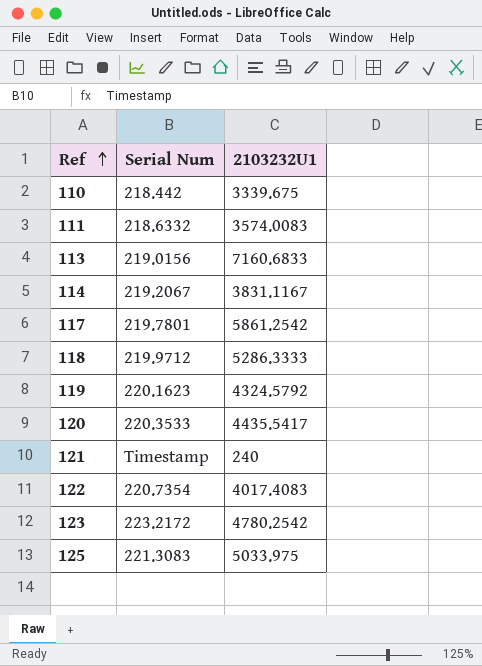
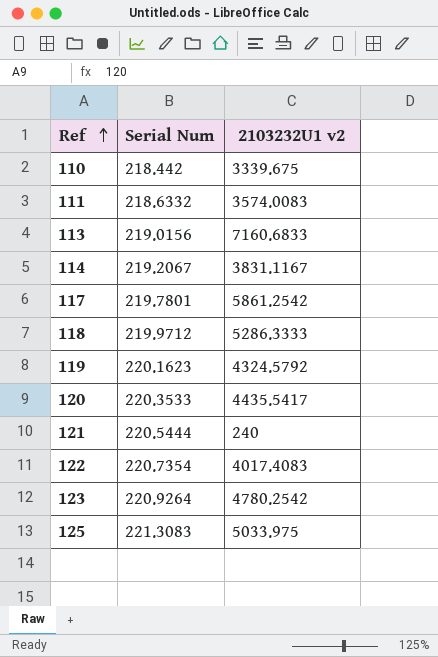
column name: 2103232U1 -> 2103232U1 v2
121 | Serial Num: Timestamp -> 220.5444
123 | Serial Num: 223.2172 -> 220.9264

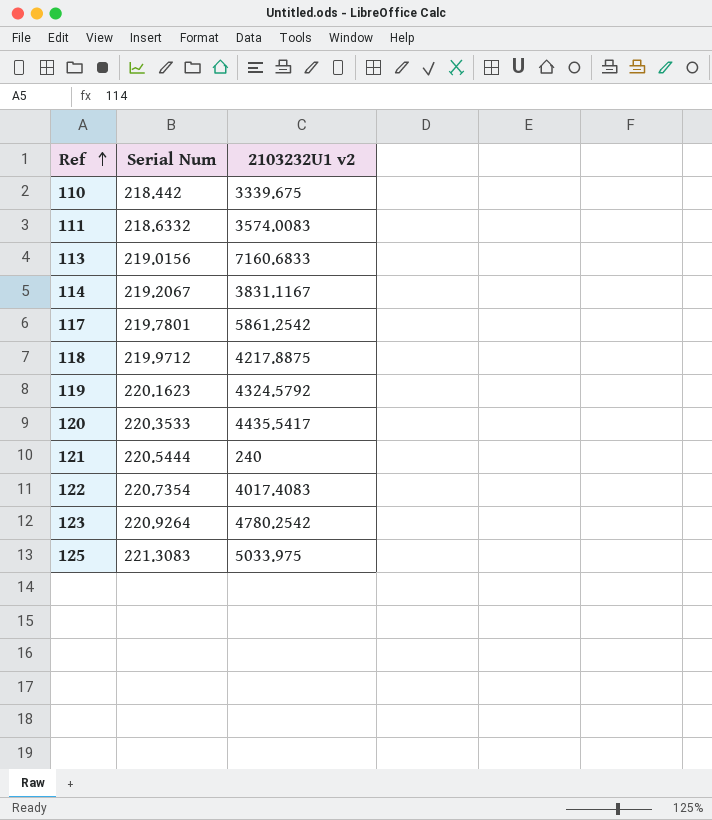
118 | 2103232U1 v2: 5286.3333 -> 4217.8875

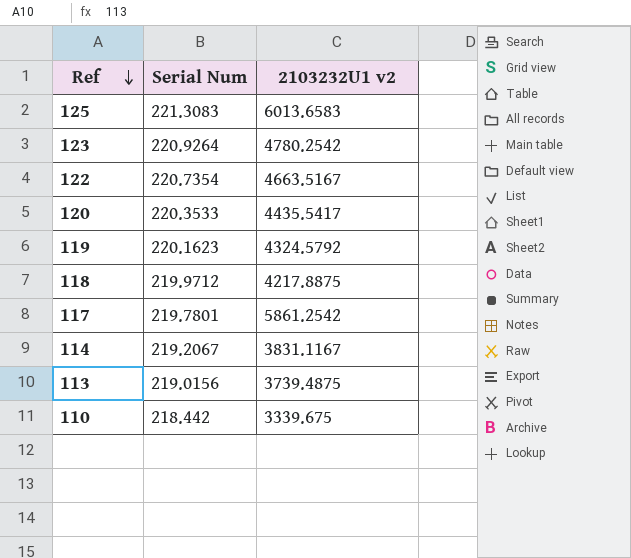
row order: Ref ascending -> Ref descending
row 111: 218.6332 | 3574.0083 -> none
row 121: 220.5444 | 240 -> none
125 | 2103232U1 v2: 5033.975 -> 6013.6583
122 | 2103232U1 v2: 4017.4083 -> 4663.5167
113 | 2103232U1 v2: 7160.6833 -> 3739.4875

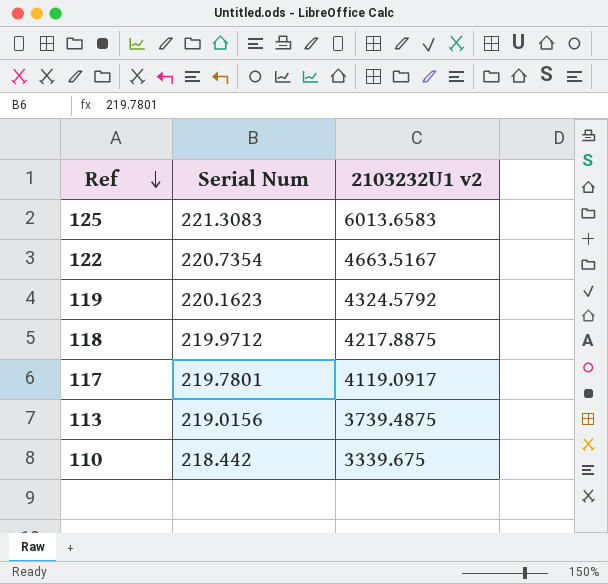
row 123: 220.9264 | 4780.2542 -> none
row 120: 220.3533 | 4435.5417 -> none
row 114: 219.2067 | 3831.1167 -> none
117 | 2103232U1 v2: 5861.2542 -> 4119.0917

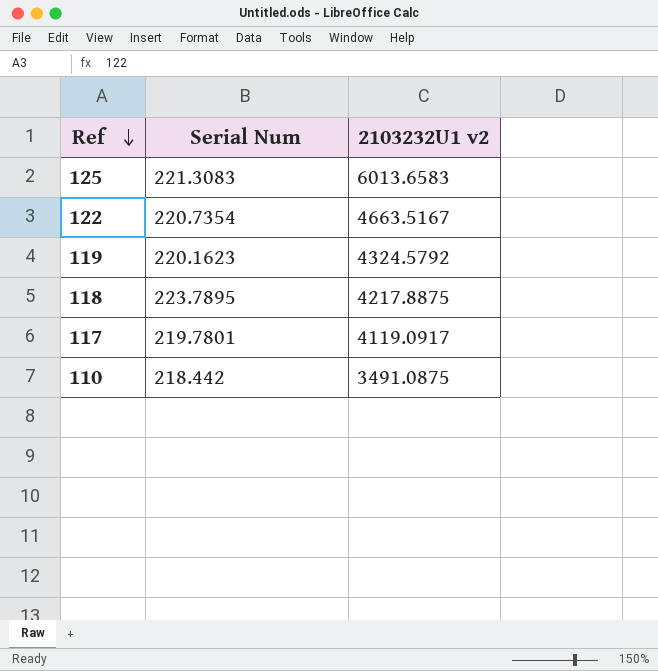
row 113: 219.0156 | 3739.4875 -> none
118 | Serial Num: 219.9712 -> 223.7895
110 | 2103232U1 v2: 3339.675 -> 3491.0875

